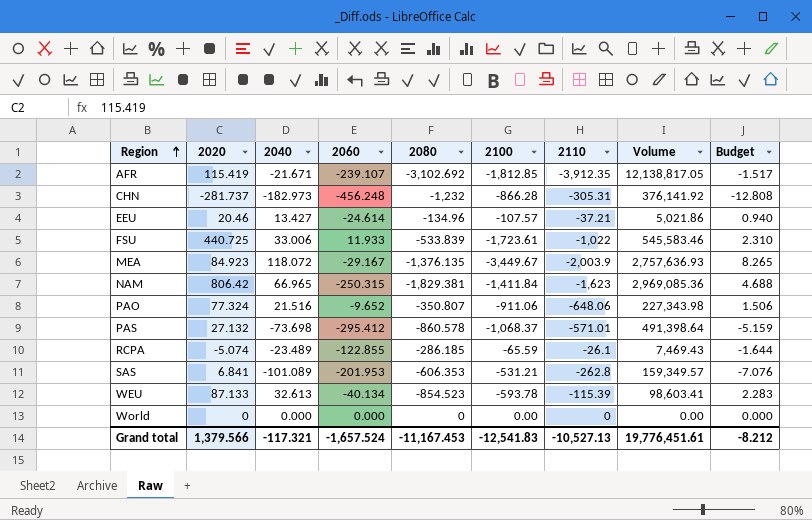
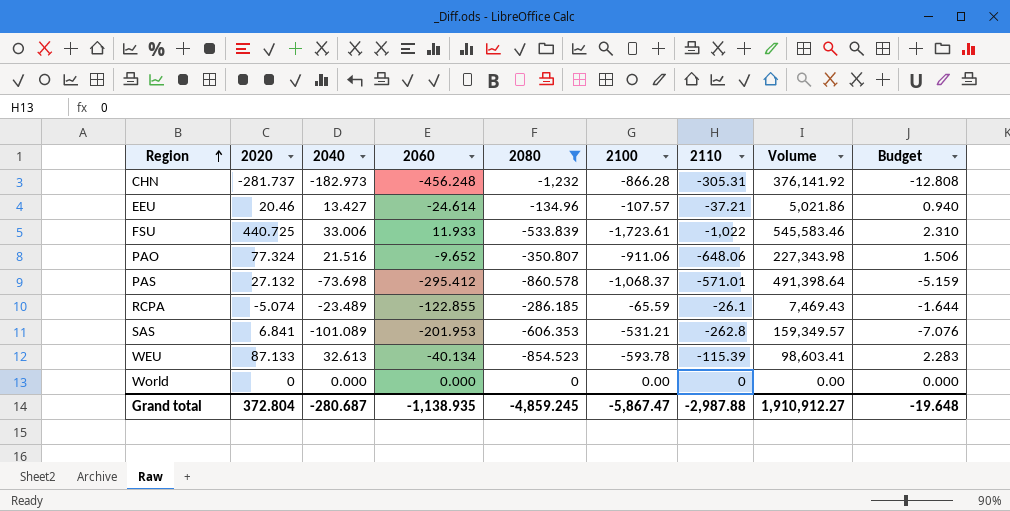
filter: none -> 2080 >= -1,232
Grand total | 2020: 1,379.566 -> 372.804
Grand total | 2040: -117.321 -> -280.687
Grand total | 2060: -1,657.524 -> -1,138.935
Grand total | 2080: -11,167.453 -> -4,859.245
Grand total | 2100: -12,541.83 -> -5,867.47
Grand total | 2110: -10,527.13 -> -2,987.88
Grand total | Volume: 19,776,451.61 -> 1,910,912.27
Grand total | Budget: -8.212 -> -19.648

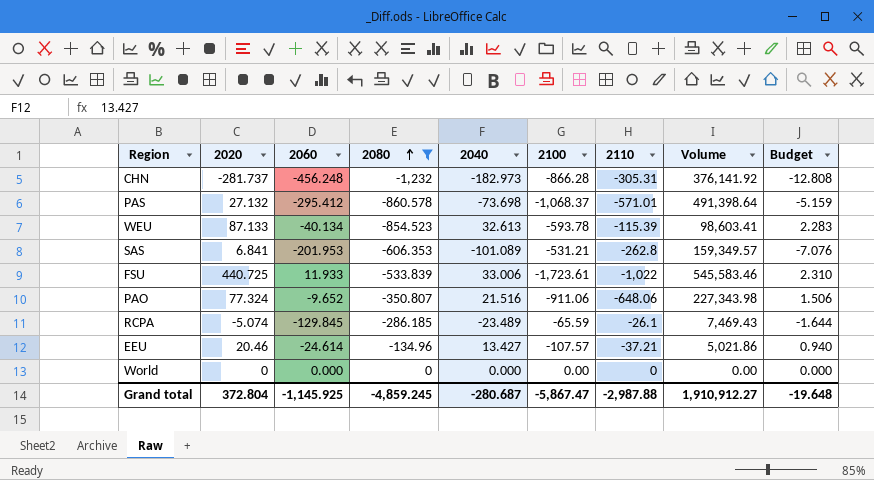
row order: Region ascending -> 2080 ascending
column 2040 | position: 3 -> 5
RCPA | 2060: -122.855 -> -129.845
Grand total | 2060: -1,138.935 -> -1,145.925

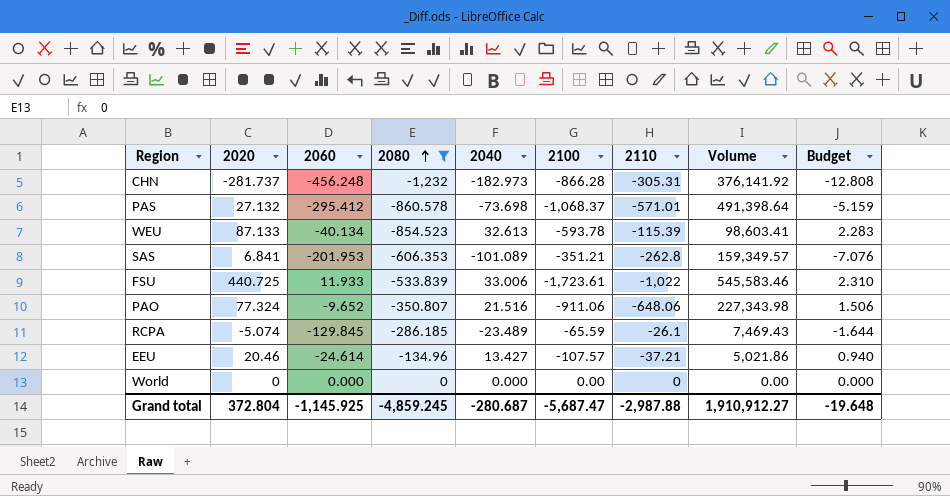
SAS | 2100: -531.21 -> -351.21
Grand total | 2100: -5,867.47 -> -5,687.47

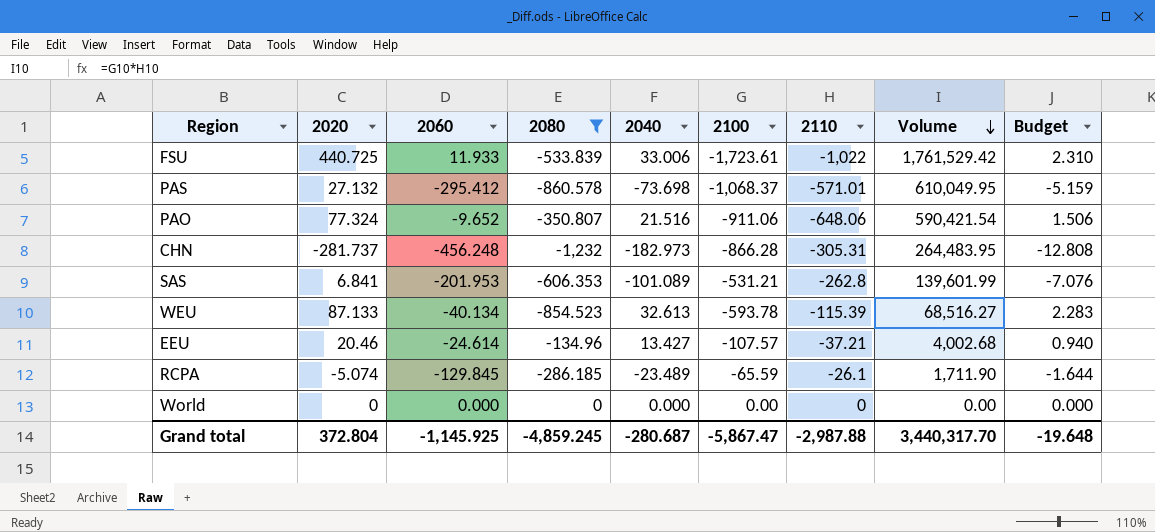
row order: 2080 ascending -> Volume descending
column Volume | formula: [2080] * [2110] -> [2100] * [2110]
SAS | 2100: -351.21 -> -531.21
Grand total | 2100: -5,687.47 -> -5,867.47
Grand total | Volume: 1,910,912.27 -> 3,440,317.70

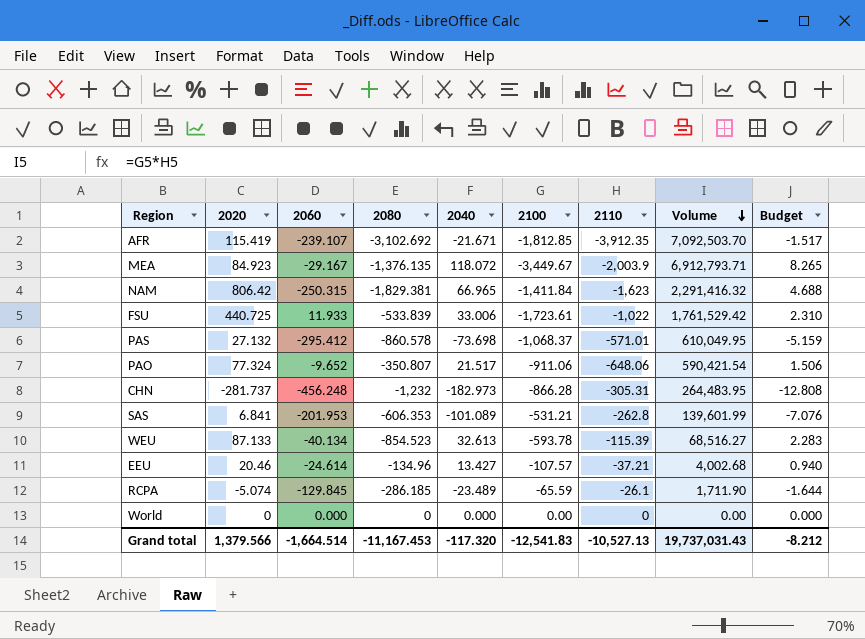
filter: 2080 >= -1,232 -> none
PAO | 2040: 21.516 -> 21.517
Grand total | 2020: 372.804 -> 1,379.566
Grand total | 2060: -1,145.925 -> -1,664.514
Grand total | 2080: -4,859.245 -> -11,167.453
Grand total | 2040: -280.687 -> -117.320
Grand total | 2100: -5,867.47 -> -12,541.83
Grand total | 2110: -2,987.88 -> -10,527.13
Grand total | Volume: 3,440,317.70 -> 19,737,031.43
Grand total | Budget: -19.648 -> -8.212

